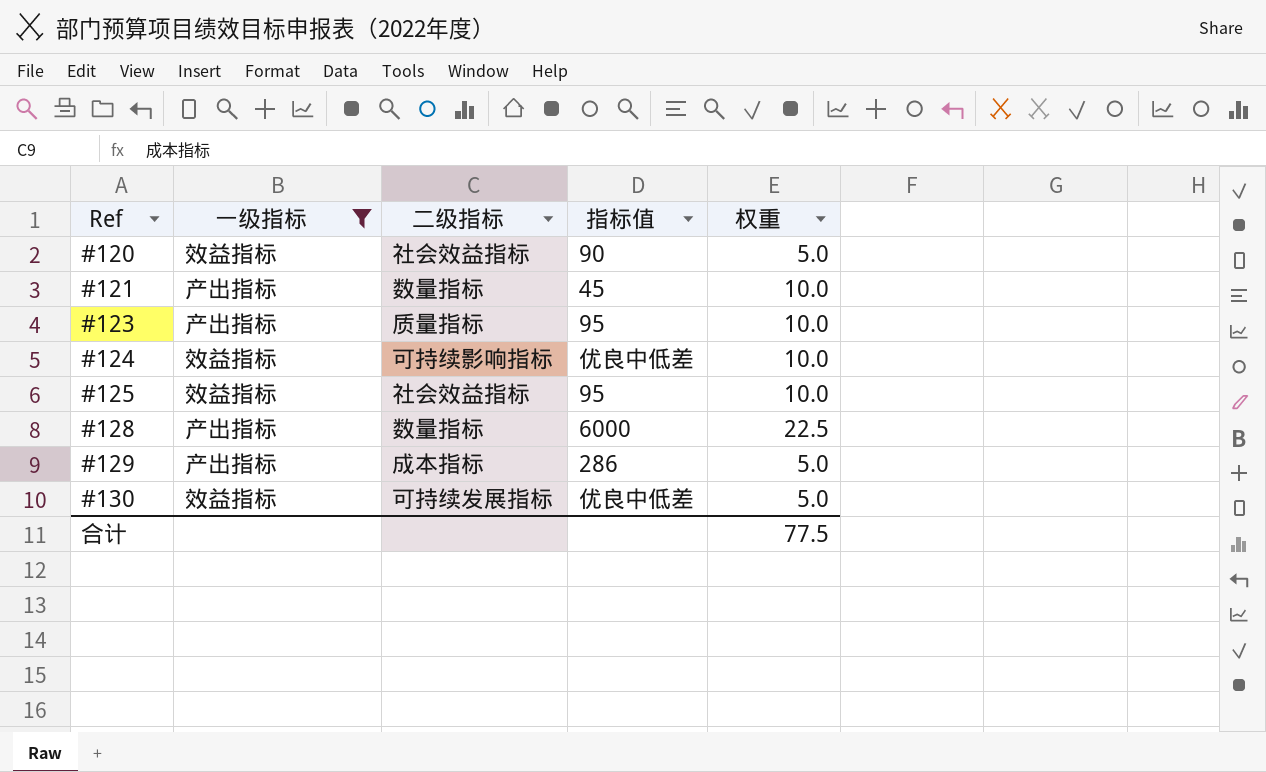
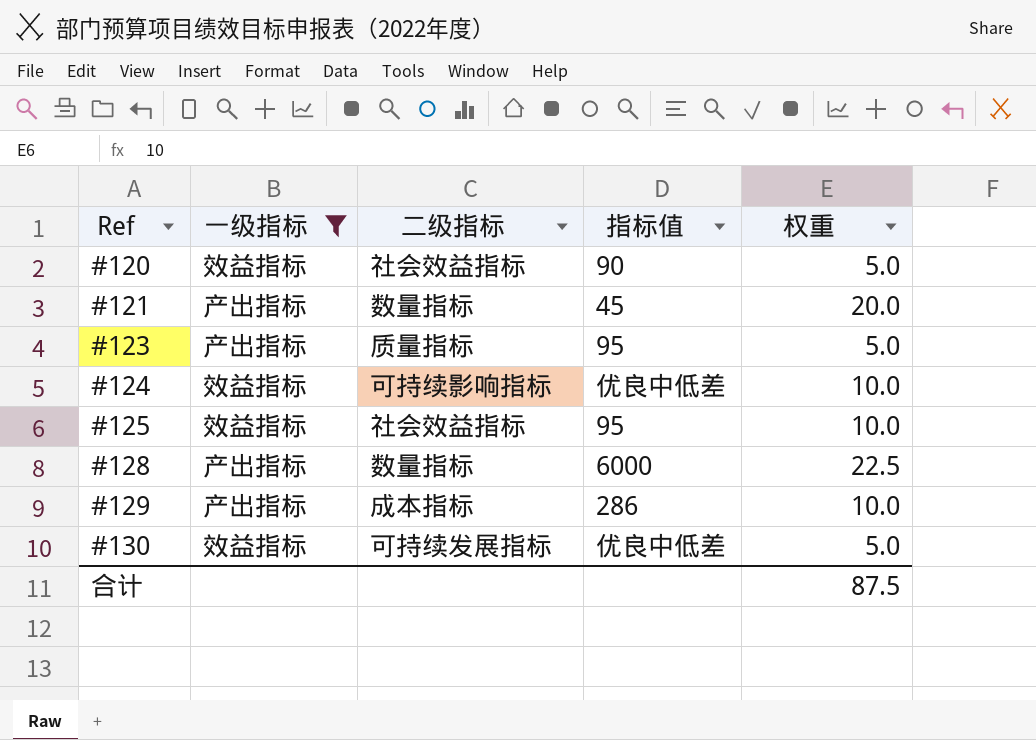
#121 | 权重: 10.0 -> 20.0
#123 | 权重: 10.0 -> 5.0
#129 | 权重: 5.0 -> 10.0
合计 | 权重: 77.5 -> 87.5

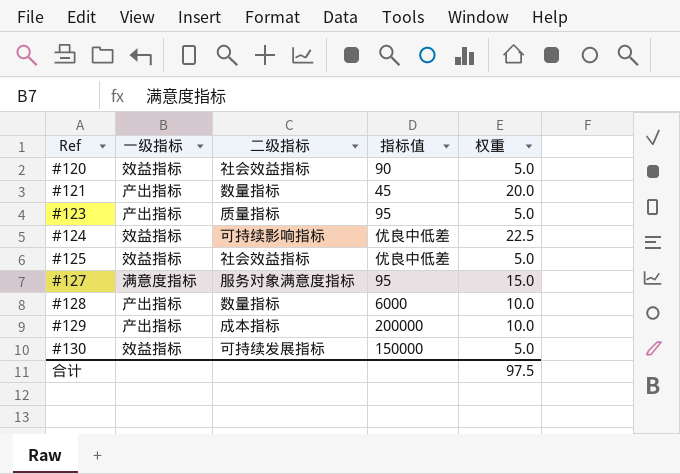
filter: 一级指标 != 满意度指标 -> none
#124 | 权重: 10.0 -> 22.5
#125 | 指标值: 95 -> 优良中低差
#125 | 权重: 10.0 -> 5.0
#128 | 权重: 22.5 -> 10.0
#129 | 指标值: 286 -> 200000
#130 | 指标值: 优良中低差 -> 150000
合计 | 权重: 87.5 -> 97.5

